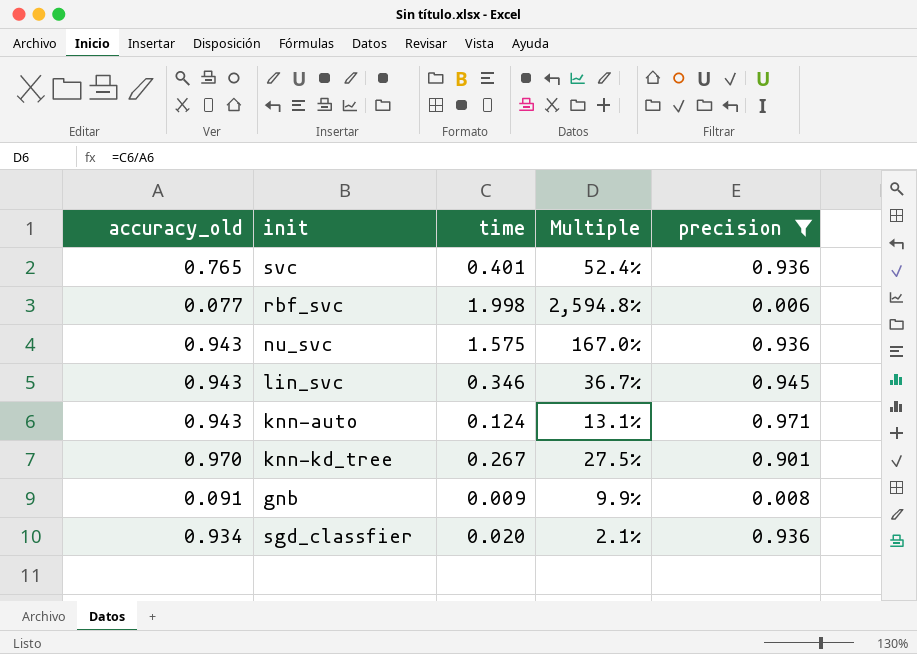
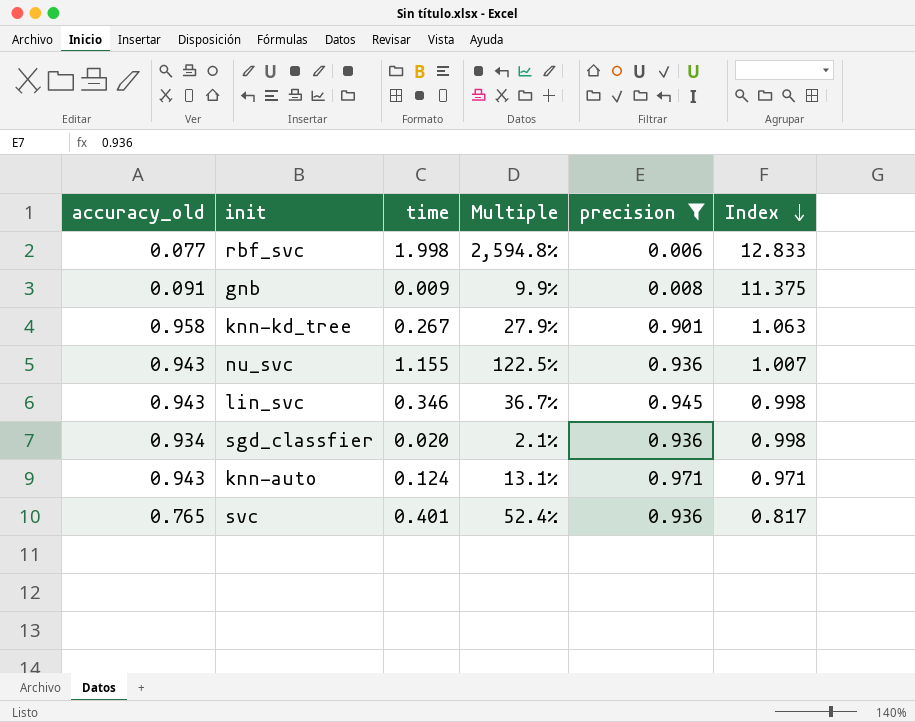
row order: none -> Index descending
column Index | formula: none -> [accuracy_old] / [precision]
knn-kd_tree | accuracy_old: 0.970 -> 0.958
knn-kd_tree | Multiple: 27.5% -> 27.9%
nu_svc | time: 1.575 -> 1.155
nu_svc | Multiple: 167.0% -> 122.5%

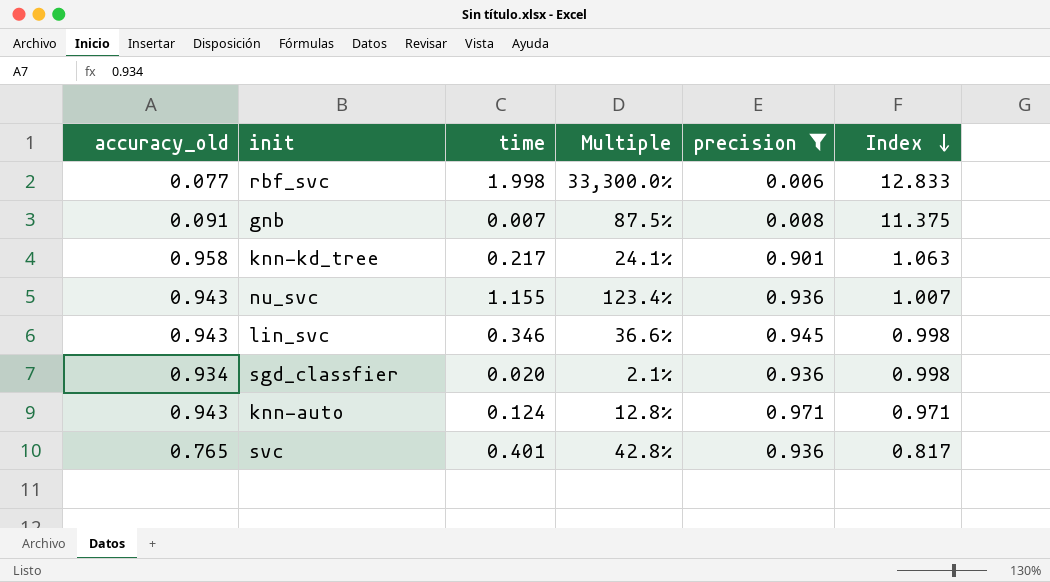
column Multiple | formula: [time] / [accuracy_old] -> [time] / [precision]
gnb | time: 0.009 -> 0.007
knn-kd_tree | time: 0.267 -> 0.217

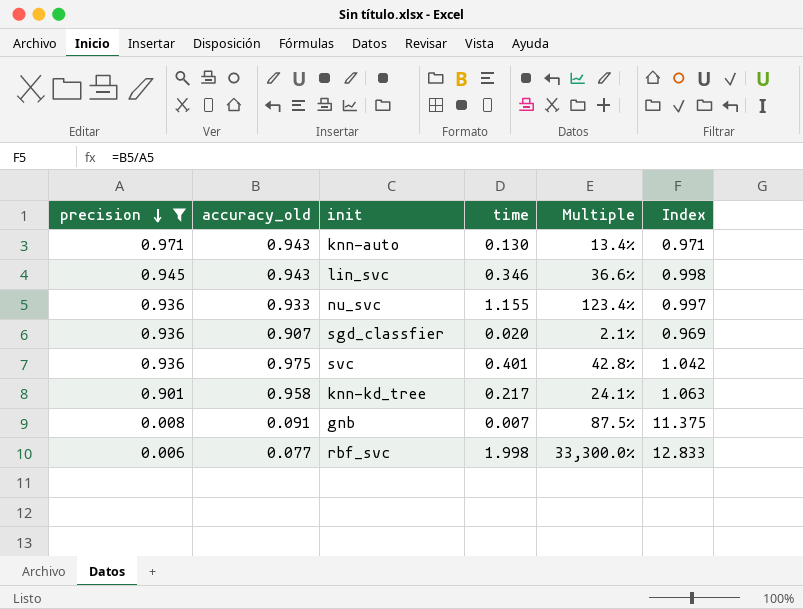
row order: Index descending -> precision descending
column precision | position: 5 -> 1
knn-auto | time: 0.124 -> 0.130
knn-auto | Multiple: 12.8% -> 13.4%
nu_svc | accuracy_old: 0.943 -> 0.933
nu_svc | Index: 1.007 -> 0.997
sgd_classfier | accuracy_old: 0.934 -> 0.907
sgd_classfier | Index: 0.998 -> 0.969
svc | accuracy_old: 0.765 -> 0.975
svc | Index: 0.817 -> 1.042

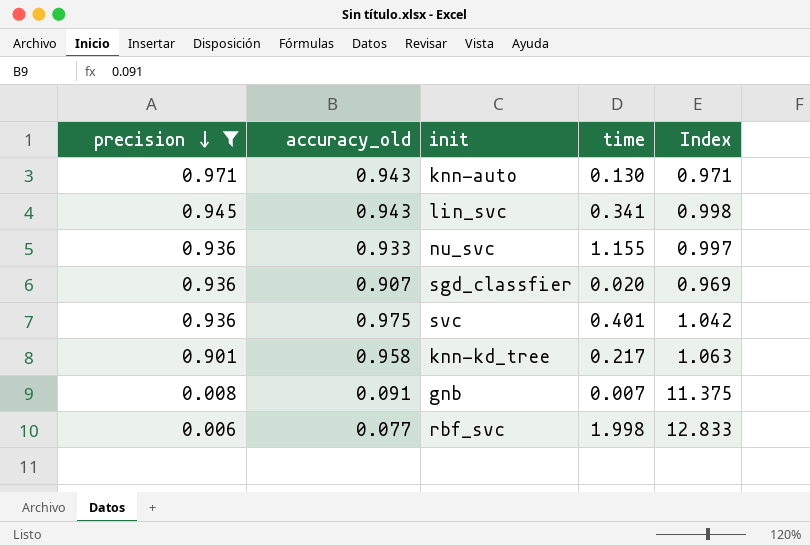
column Multiple | formula: [time] / [precision] -> none
lin_svc | time: 0.346 -> 0.341

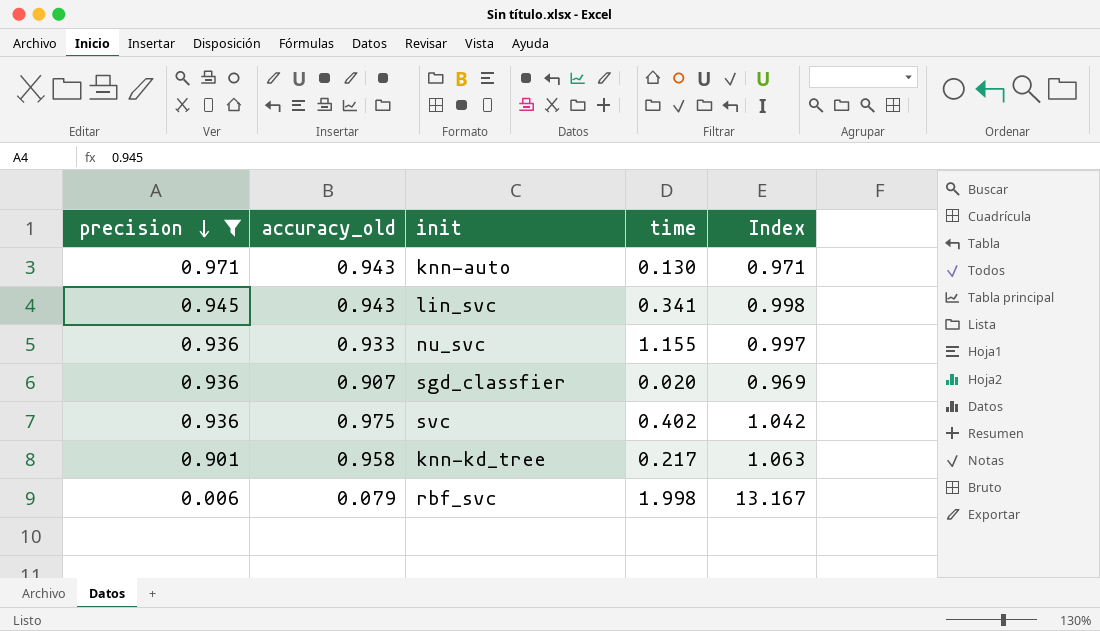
row gnb: 0.008 | 0.091 | 0.007 | 11.375 -> none
svc | time: 0.401 -> 0.402
rbf_svc | accuracy_old: 0.077 -> 0.079
rbf_svc | Index: 12.833 -> 13.167

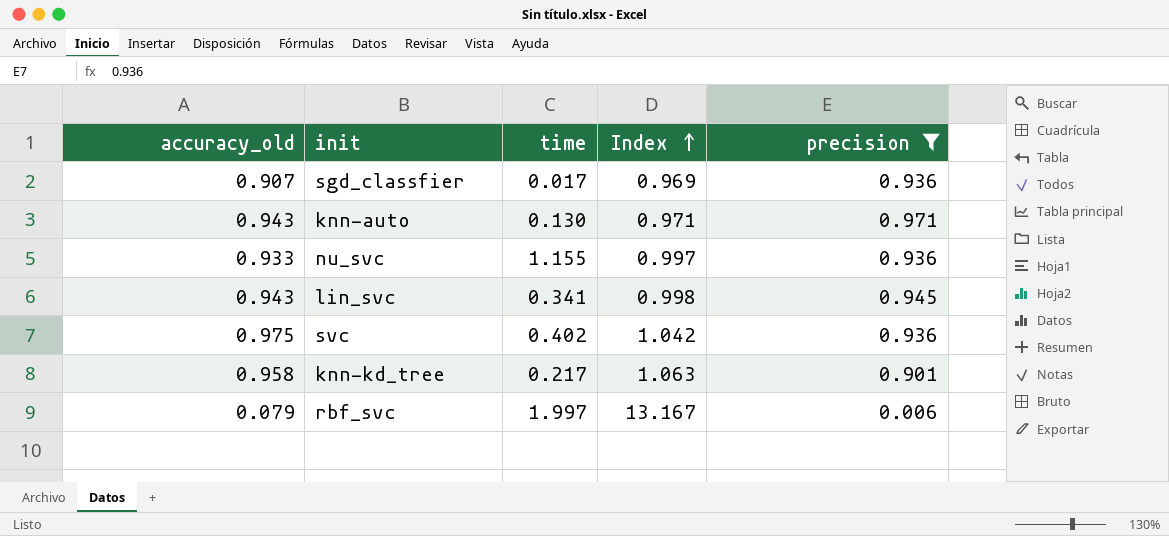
row order: precision descending -> Index ascending
column precision | position: 1 -> 5
sgd_classfier | time: 0.020 -> 0.017
rbf_svc | time: 1.998 -> 1.997

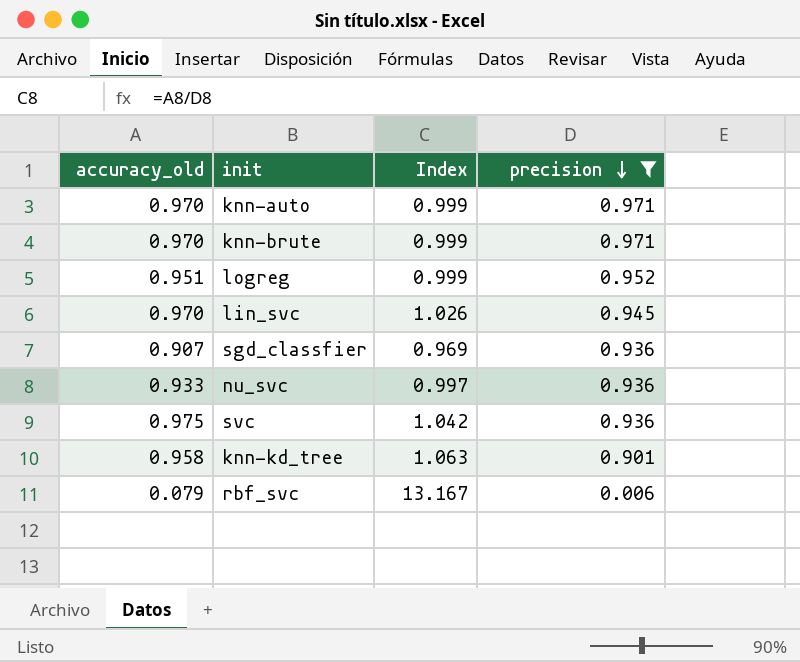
row order: Index ascending -> precision descending
column time | position: 3 -> none
knn-auto | accuracy_old: 0.943 -> 0.970
knn-auto | Index: 0.971 -> 0.999
row knn-brute: none -> 0.970 | 0.999 | 0.971
row logreg: none -> 0.951 | 0.999 | 0.952
lin_svc | accuracy_old: 0.943 -> 0.970
lin_svc | Index: 0.998 -> 1.026

